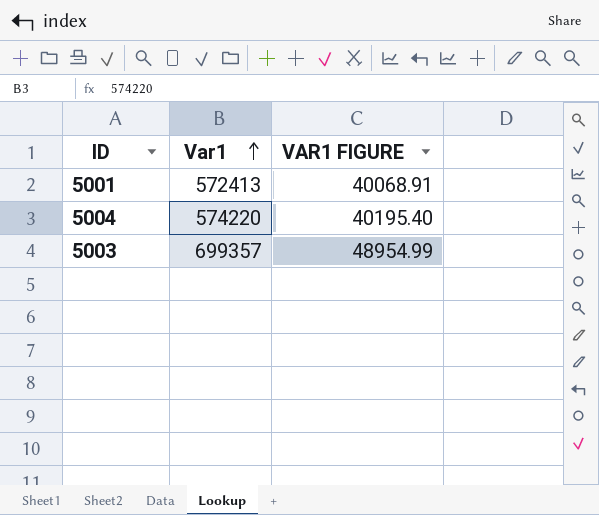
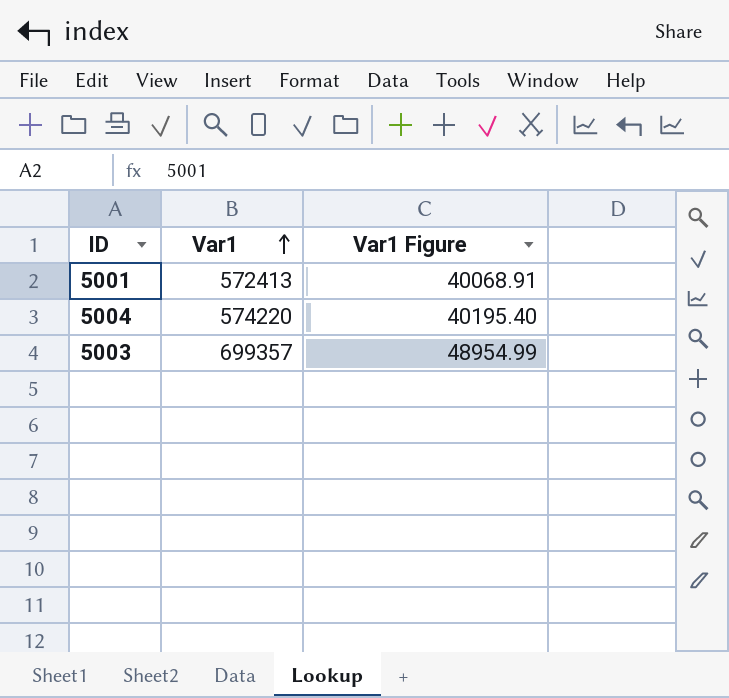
column name: VAR1 FIGURE -> Var1 Figure

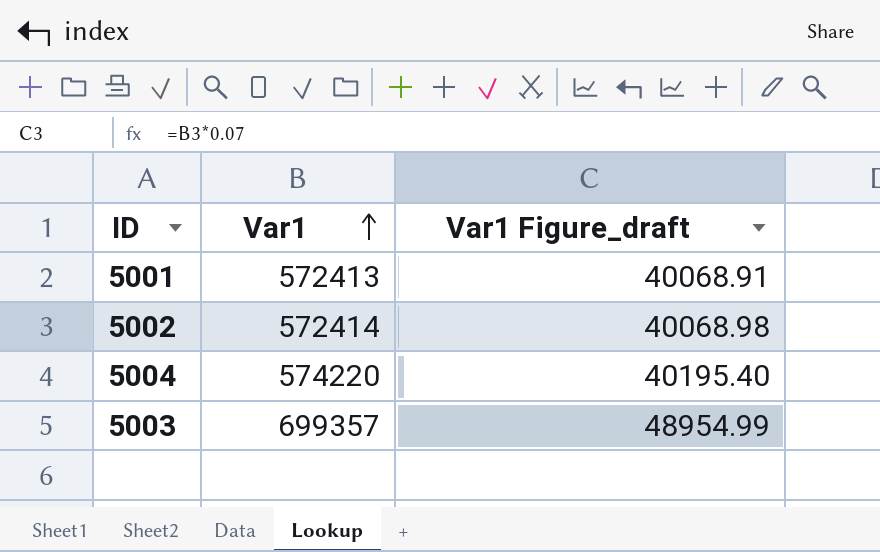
column name: Var1 Figure -> Var1 Figure_draft
row 5002: none -> 572414 | 40068.98

